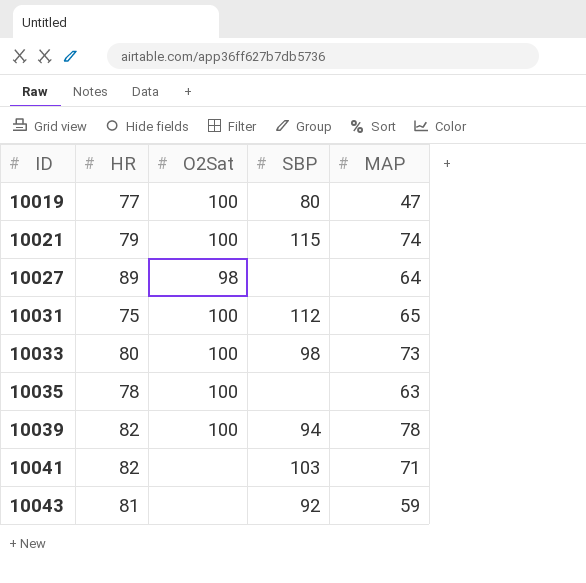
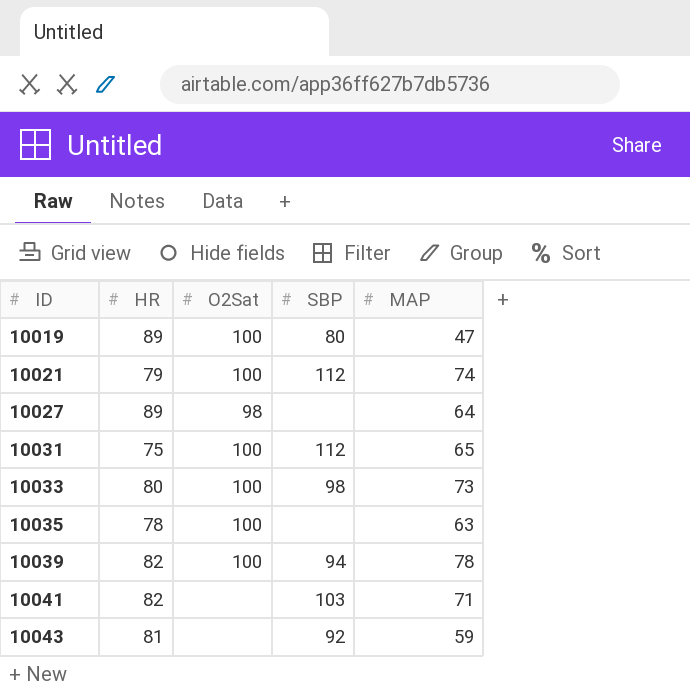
10019 | HR: 77 -> 89
10021 | SBP: 115 -> 112

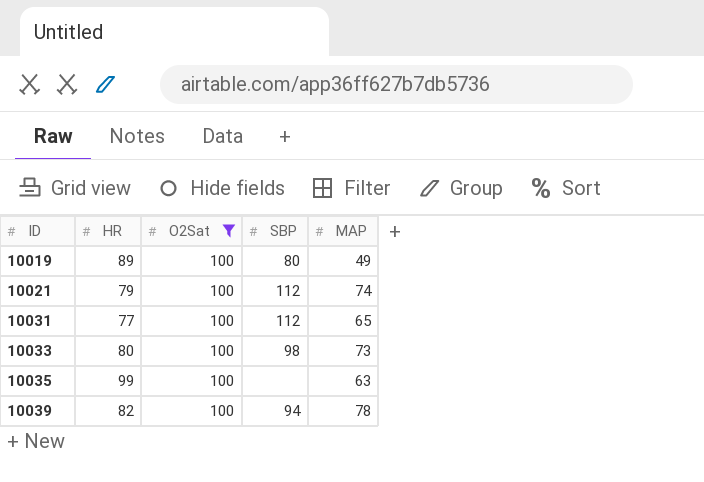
filter: none -> O2Sat = 100
10019 | MAP: 47 -> 49
10031 | HR: 75 -> 77
10035 | HR: 78 -> 99

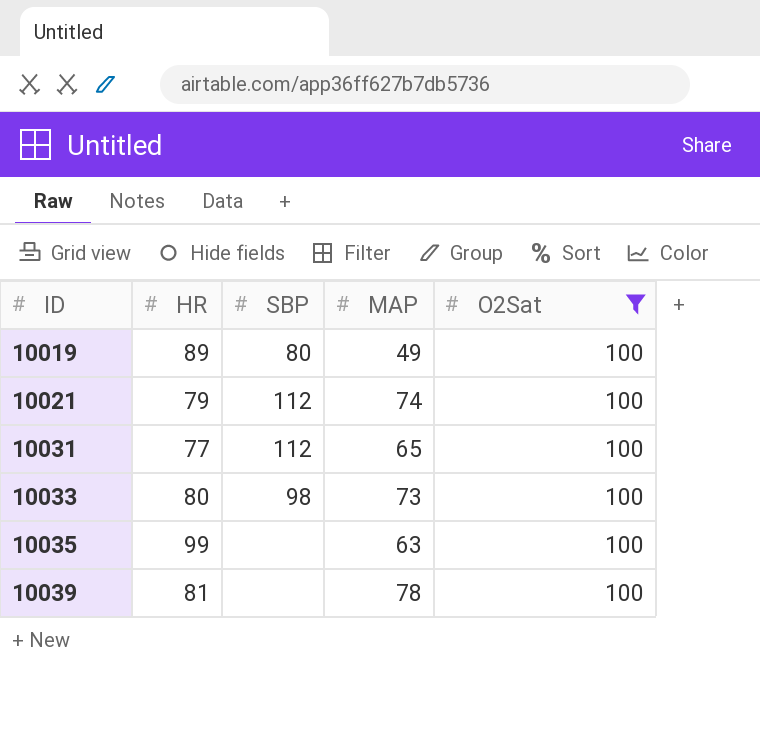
column O2Sat | position: 3 -> 5
10039 | HR: 82 -> 81
10039 | SBP: 94 -> none

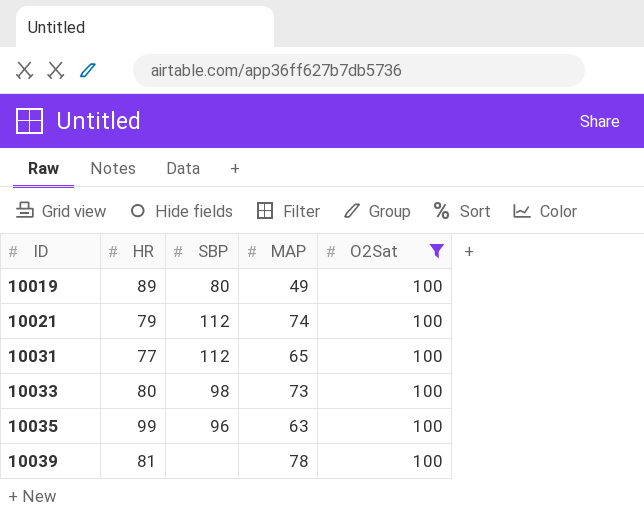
10035 | SBP: none -> 96

